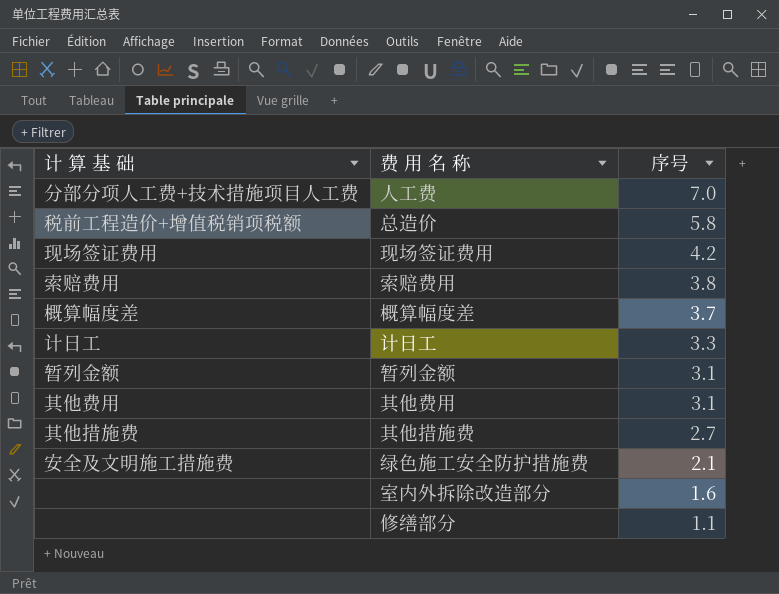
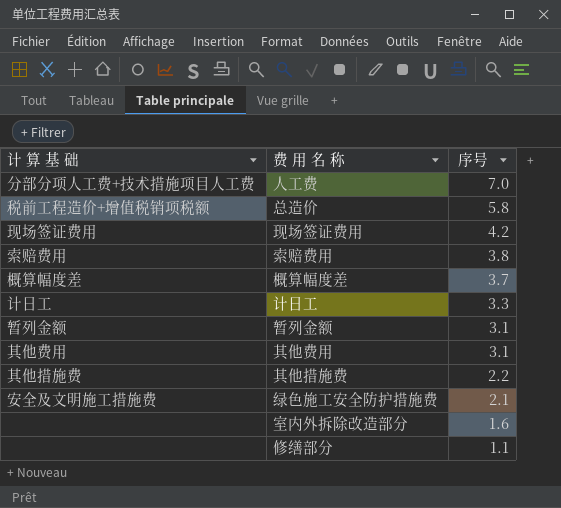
其他措施费 | 序号: 2.7 -> 2.2

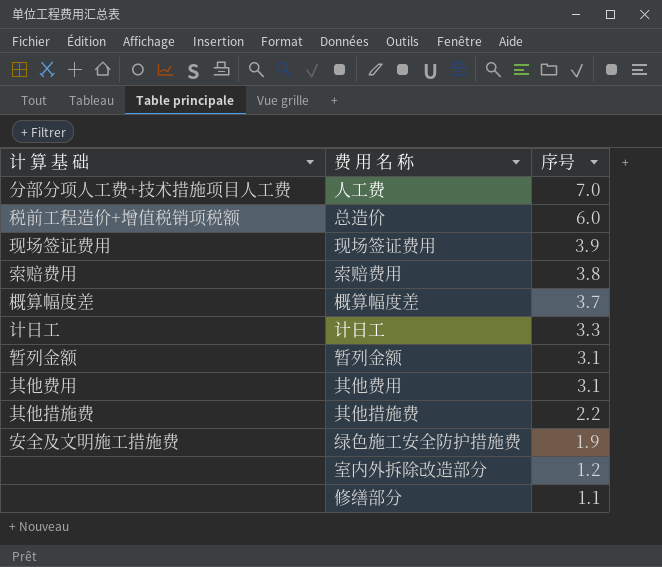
总造价 | 序号: 5.8 -> 6.0
现场签证费用 | 序号: 4.2 -> 3.9
绿色施工安全防护措施费 | 序号: 2.1 -> 1.9
室内外拆除改造部分 | 序号: 1.6 -> 1.2

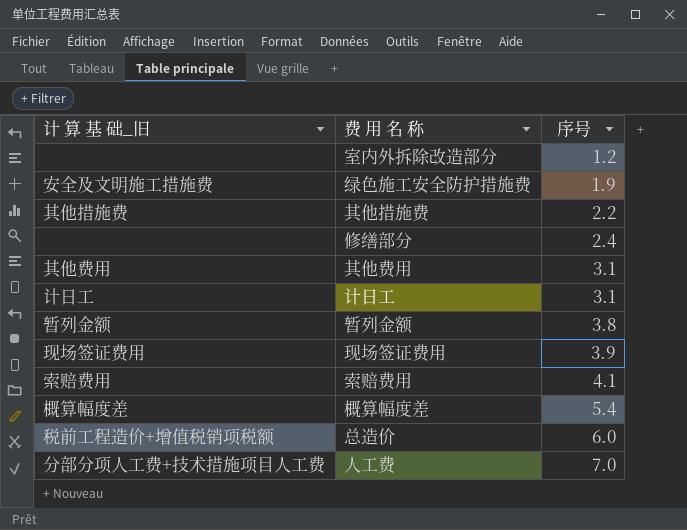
row order: 序号 descending -> 序号 ascending
column name: 计 算 基 础 -> 计 算 基 础_旧
修缮部分 | 序号: 1.1 -> 2.4
计日工 | 序号: 3.3 -> 3.1
暂列金额 | 序号: 3.1 -> 3.8
索赔费用 | 序号: 3.8 -> 4.1
概算幅度差 | 序号: 3.7 -> 5.4

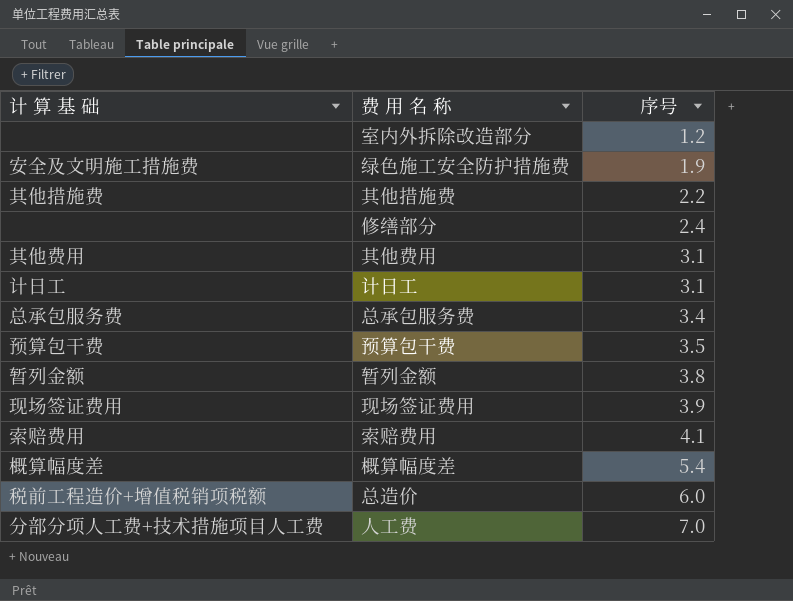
column name: 计 算 基 础_旧 -> 计 算 基 础
row 总承包服务费: none -> 总承包服务费 | 3.4
row 预算包干费: none -> 预算包干费 | 3.5

